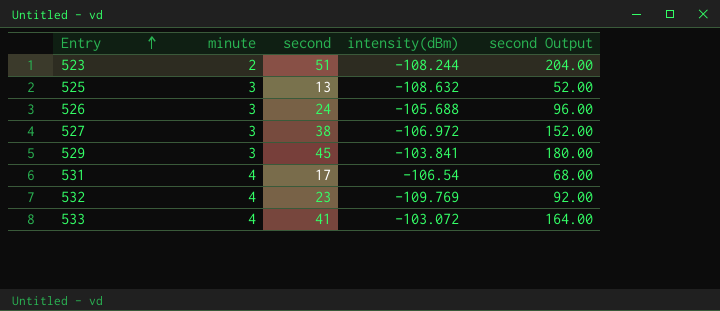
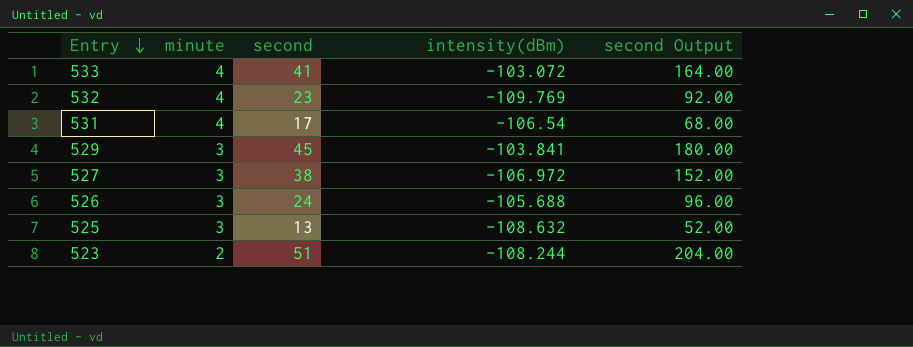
row order: Entry ascending -> Entry descending

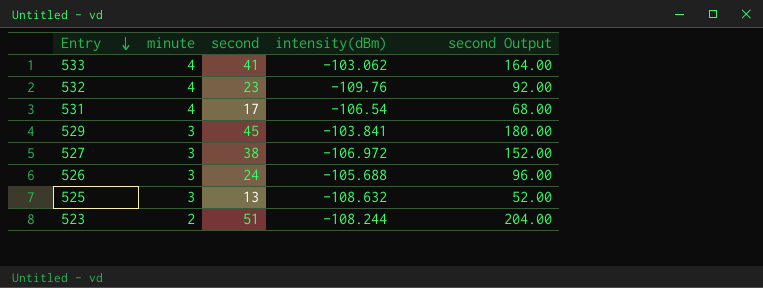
533 | intensity(dBm): -103.072 -> -103.062
532 | intensity(dBm): -109.769 -> -109.76

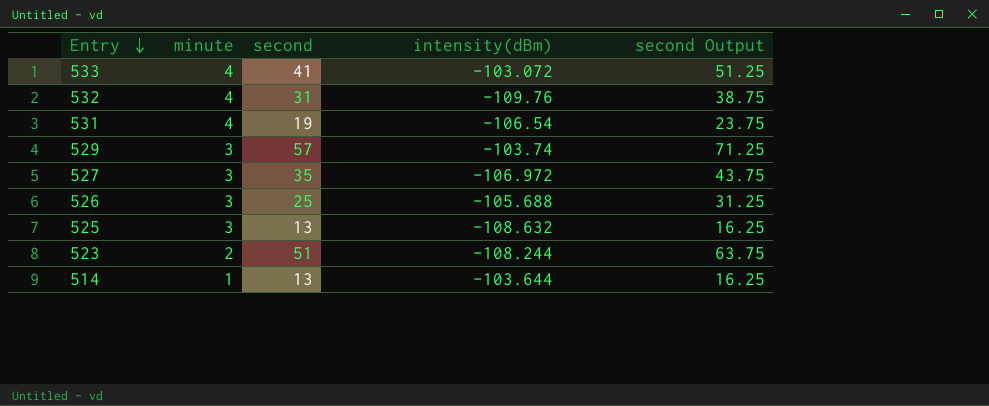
column second Output | formula: [second] * 4 -> [second] * 1.25
533 | intensity(dBm): -103.062 -> -103.072
532 | second: 23 -> 31
531 | second: 17 -> 19
529 | second: 45 -> 57
529 | intensity(dBm): -103.841 -> -103.74
527 | second: 38 -> 35
526 | second: 24 -> 25
row 514: none -> 1 | 13 | -103.644 | 16.25

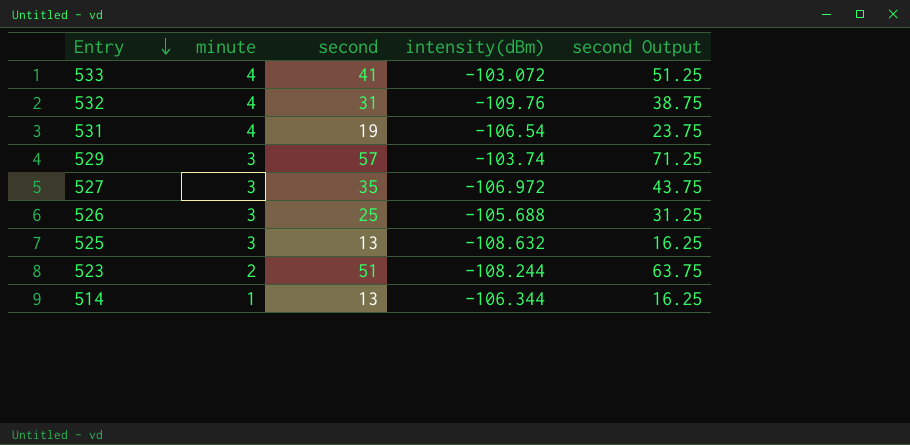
514 | intensity(dBm): -103.644 -> -106.344

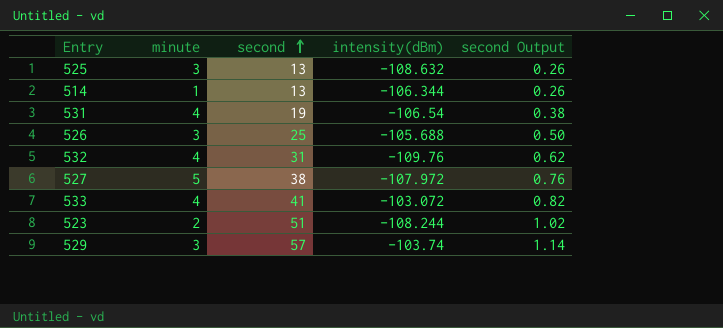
row order: Entry descending -> second ascending
column second Output | formula: [second] * 1.25 -> [second] * 0.02
527 | minute: 3 -> 5
527 | second: 35 -> 38
527 | intensity(dBm): -106.972 -> -107.972

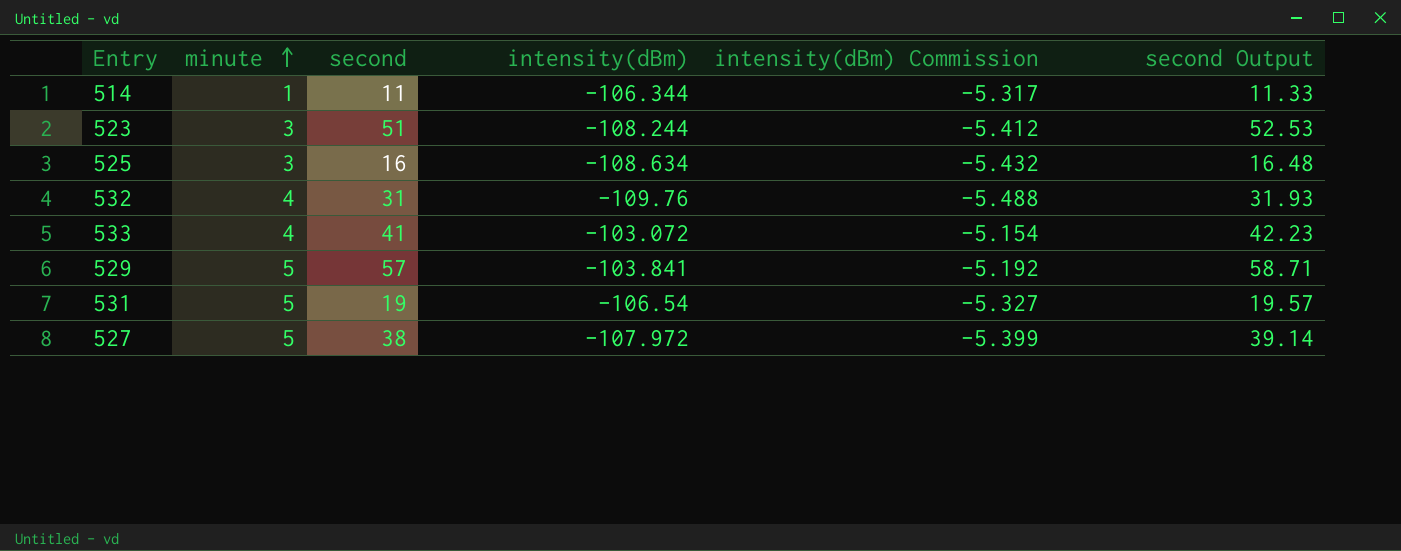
row order: second ascending -> minute ascending
column intensity(dBm) Commission | formula: none -> [intensity(dBm)] * 0.05
column second Output | formula: [second] * 0.02 -> [second] * 1.03
row 526: 3 | 25 | -105.688 | 0.50 -> none
514 | second: 13 -> 11
523 | minute: 2 -> 3
525 | second: 13 -> 16
525 | intensity(dBm): -108.632 -> -108.634
529 | minute: 3 -> 5
529 | intensity(dBm): -103.74 -> -103.841
531 | minute: 4 -> 5

